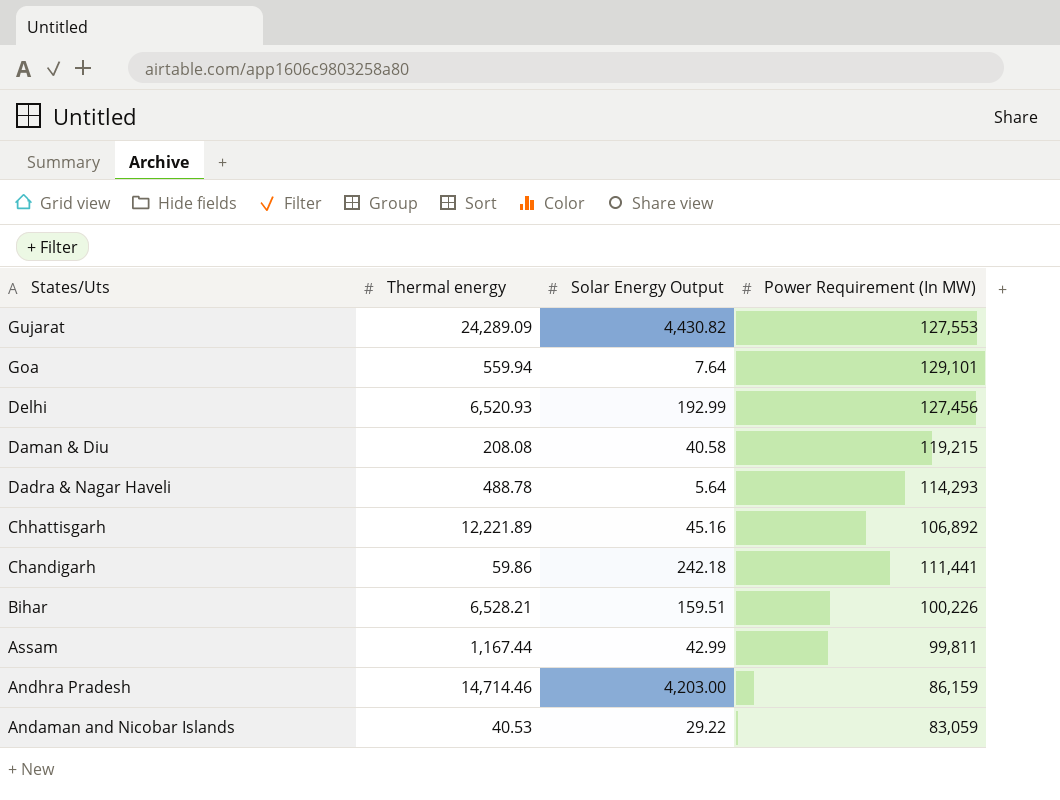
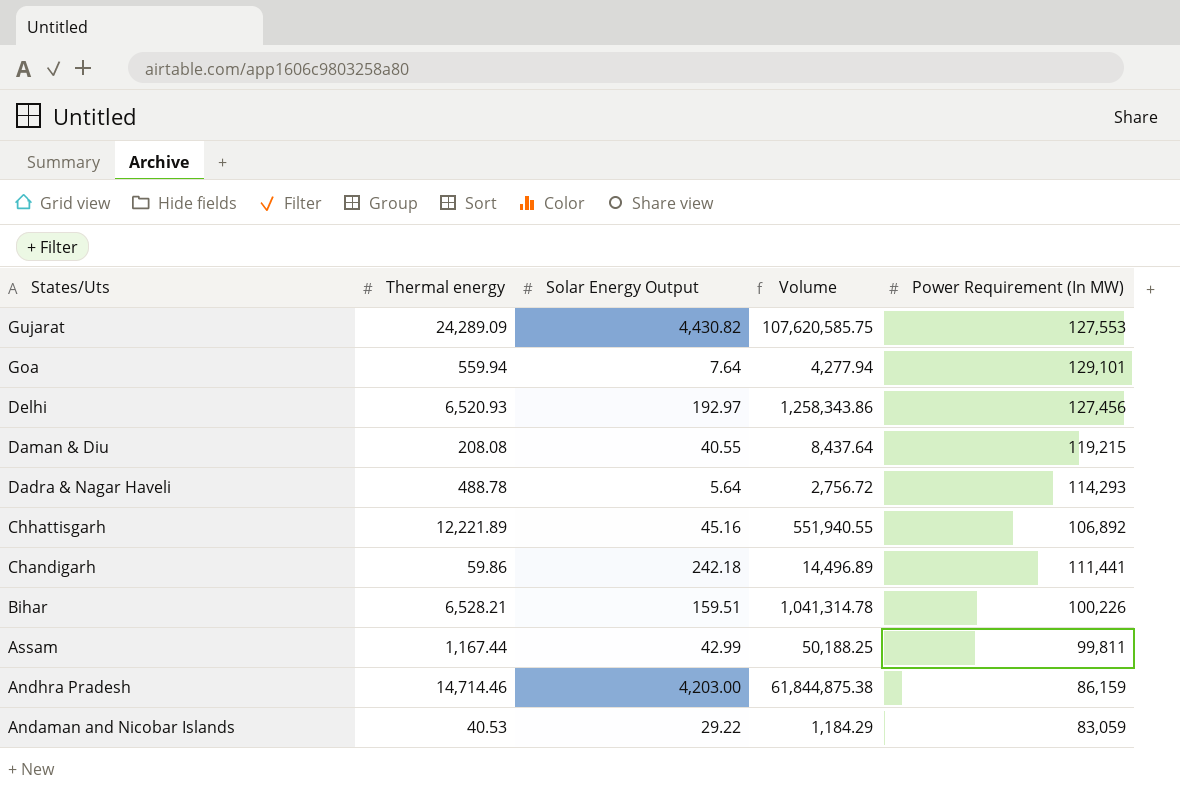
column Volume | formula: none -> [Thermal energy] * [Solar Energy Output]
Delhi | Solar Energy Output: 192.99 -> 192.97
Daman & Diu | Solar Energy Output: 40.58 -> 40.55

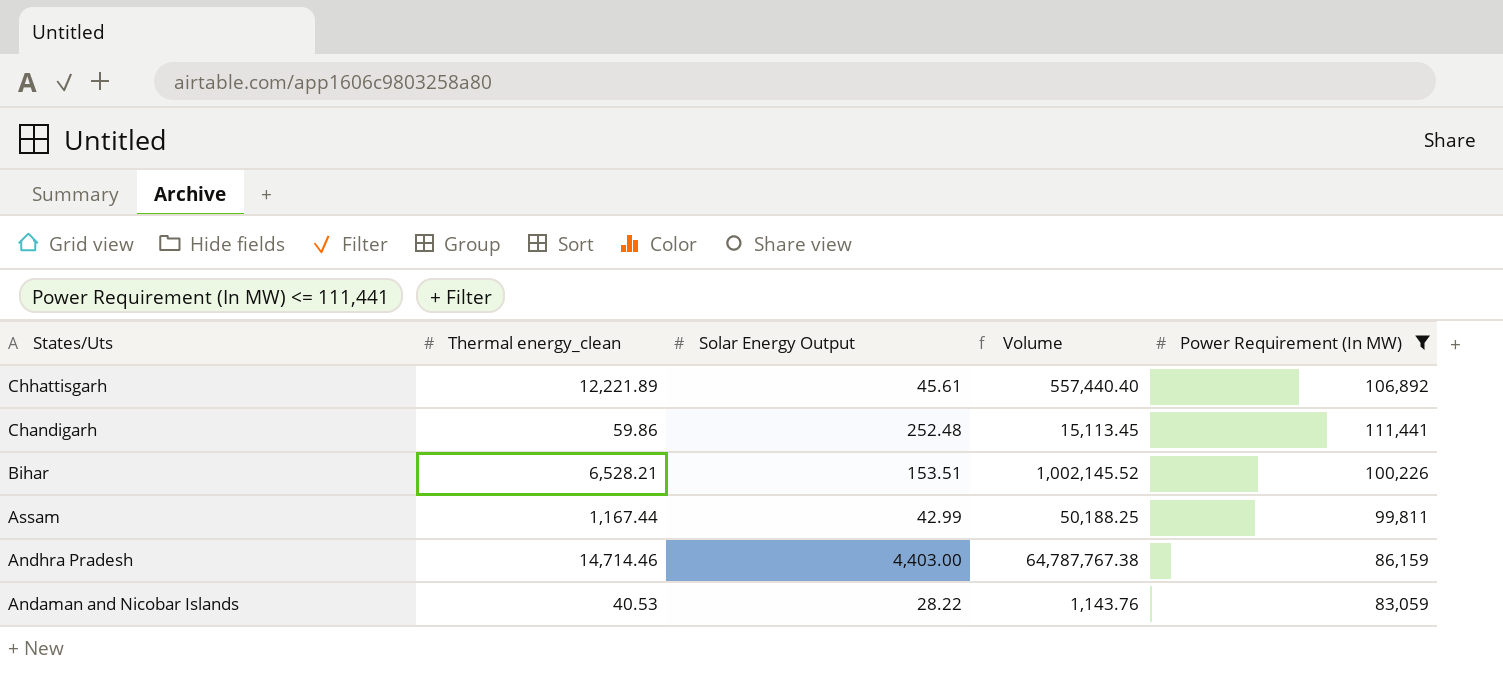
filter: none -> Power Requirement (In MW) <= 111,441
column name: Thermal energy -> Thermal energy_clean
Chhattisgarh | Solar Energy Output: 45.16 -> 45.61
Chhattisgarh | Volume: 551,940.55 -> 557,440.40
Chandigarh | Solar Energy Output: 242.18 -> 252.48
Chandigarh | Volume: 14,496.89 -> 15,113.45
Bihar | Solar Energy Output: 159.51 -> 153.51
Bihar | Volume: 1,041,314.78 -> 1,002,145.52
Andhra Pradesh | Solar Energy Output: 4,203.00 -> 4,403.00
Andhra Pradesh | Volume: 61,844,875.38 -> 64,787,767.38
Andaman and Nicobar Islands | Solar Energy Output: 29.22 -> 28.22
Andaman and Nicobar Islands | Volume: 1,184.29 -> 1,143.76

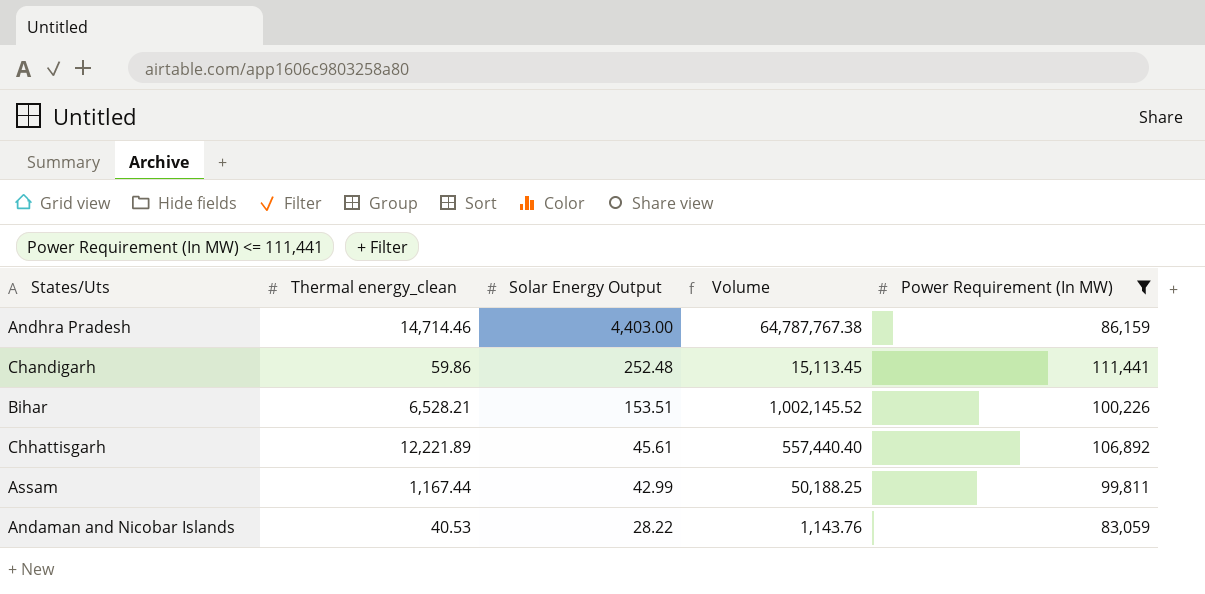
row order: States/Uts descending -> Solar Energy Output descending

